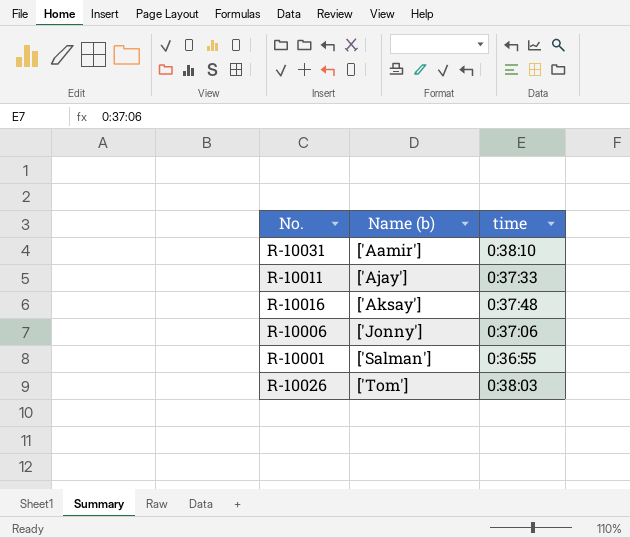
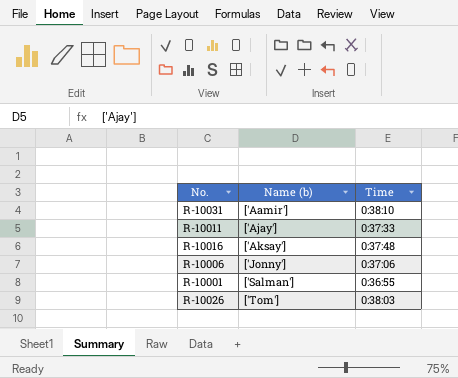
column name: time -> Time

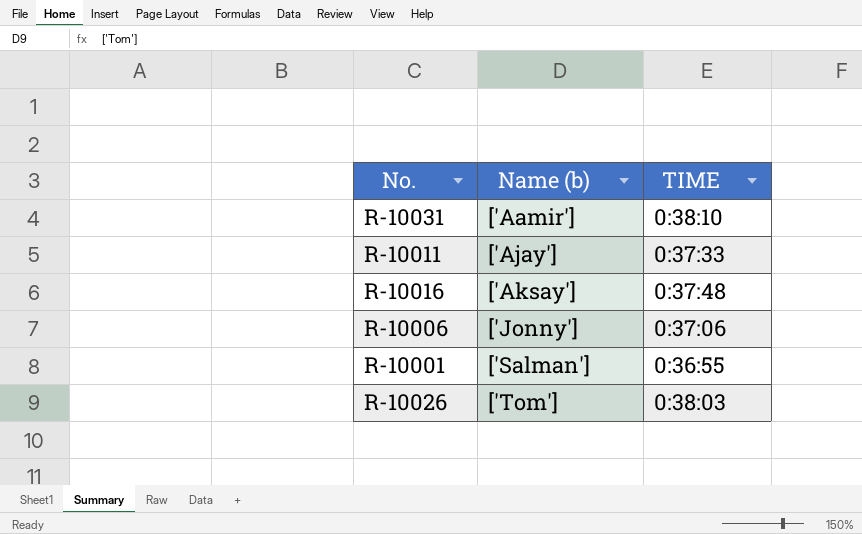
column name: Time -> TIME

